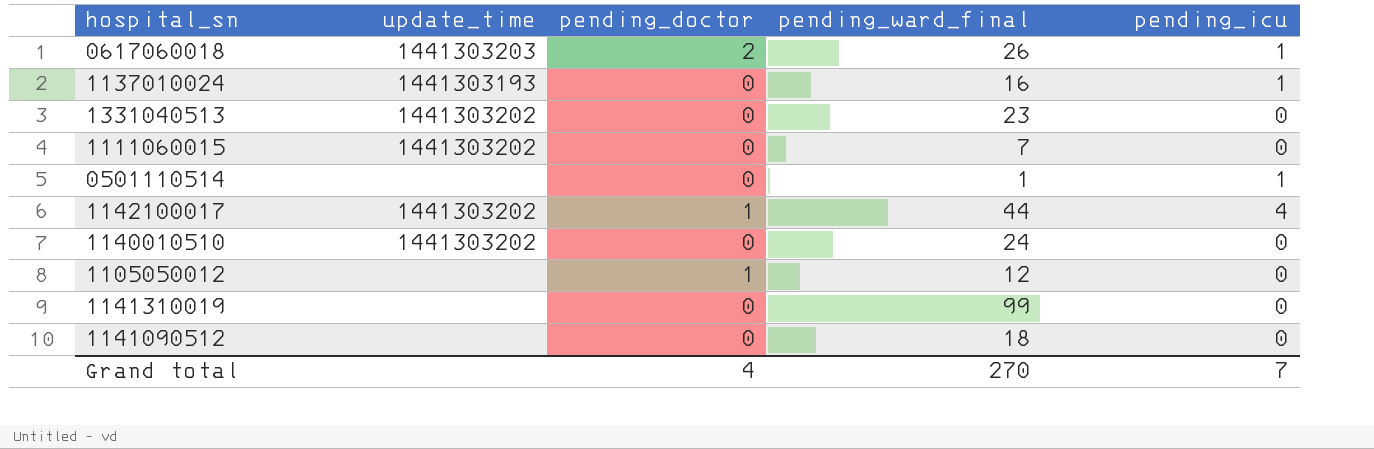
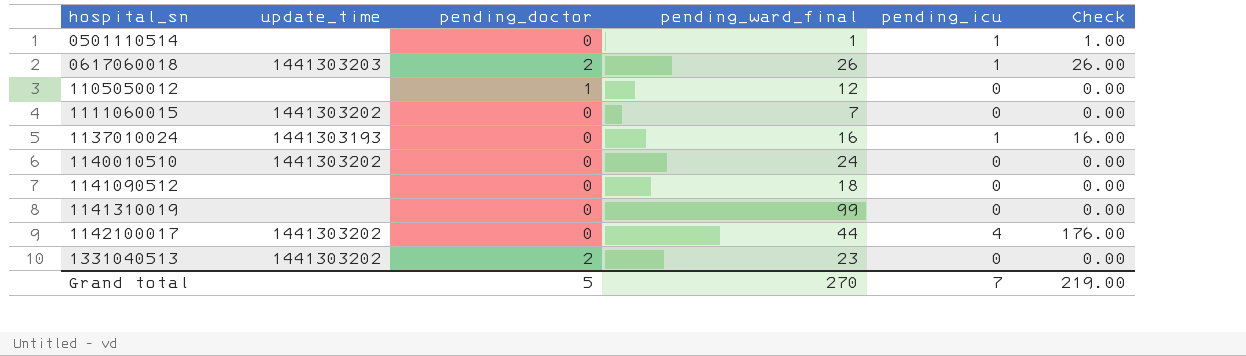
row order: none -> hospital_sn ascending
column Check | formula: none -> [pending_ward_final] * [pending_icu]
1142100017 | pending_doctor: 1 -> 0
1331040513 | pending_doctor: 0 -> 2
Grand total | pending_doctor: 4 -> 5

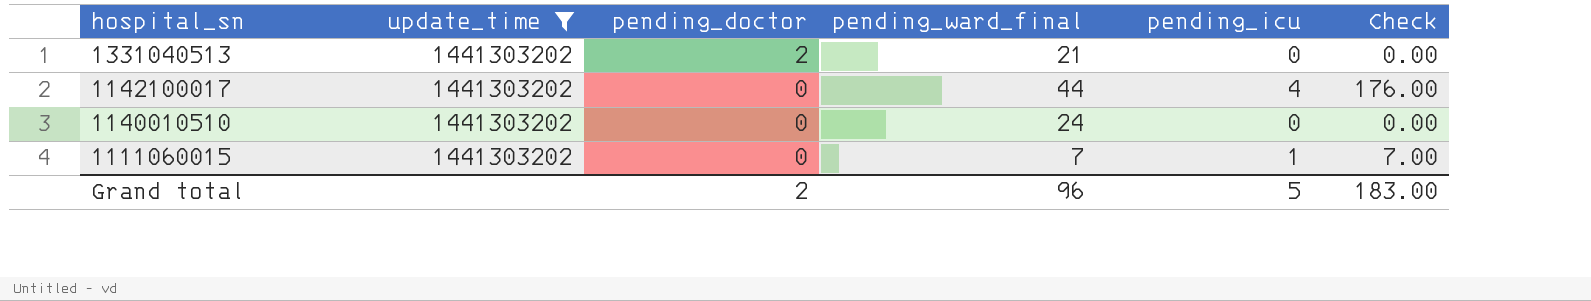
filter: none -> update_time = 1441303202
row order: hospital_sn ascending -> hospital_sn descending
1331040513 | pending_ward_final: 23 -> 21
1111060015 | pending_icu: 0 -> 1
1111060015 | Check: 0.00 -> 7.00
Grand total | pending_doctor: 5 -> 2
Grand total | pending_ward_final: 270 -> 96
Grand total | pending_icu: 7 -> 5
Grand total | Check: 219.00 -> 183.00

